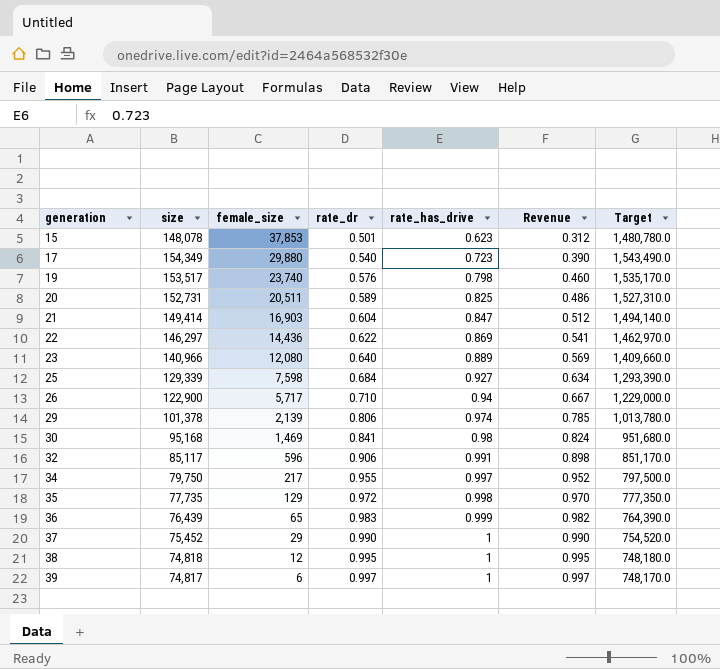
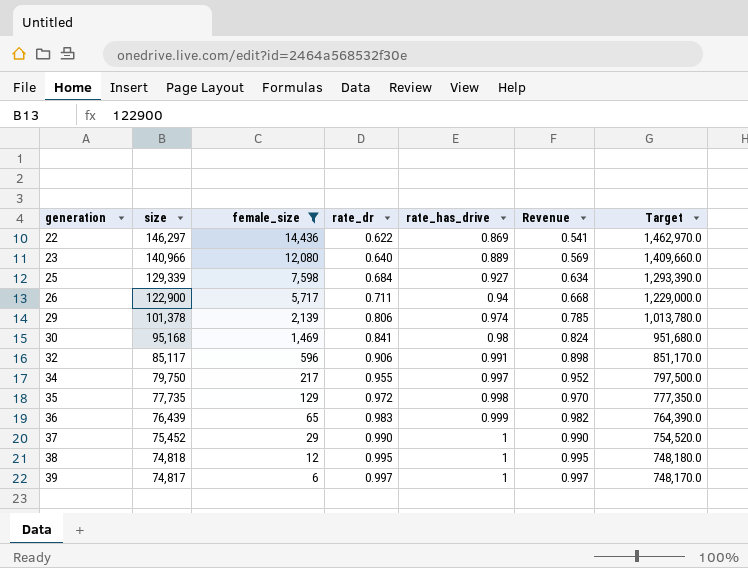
filter: none -> female_size <= 14,436
26 | rate_dr: 0.710 -> 0.711
26 | Revenue: 0.667 -> 0.668

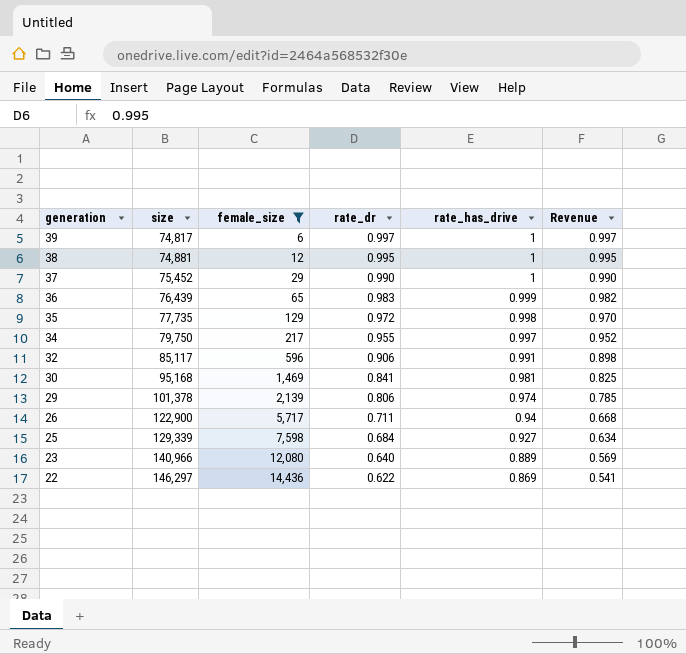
row order: generation ascending -> generation descending
column Target | formula: [size] * 10 -> none
38 | size: 74,818 -> 74,881
30 | rate_has_drive: 0.98 -> 0.981
30 | Revenue: 0.824 -> 0.825

